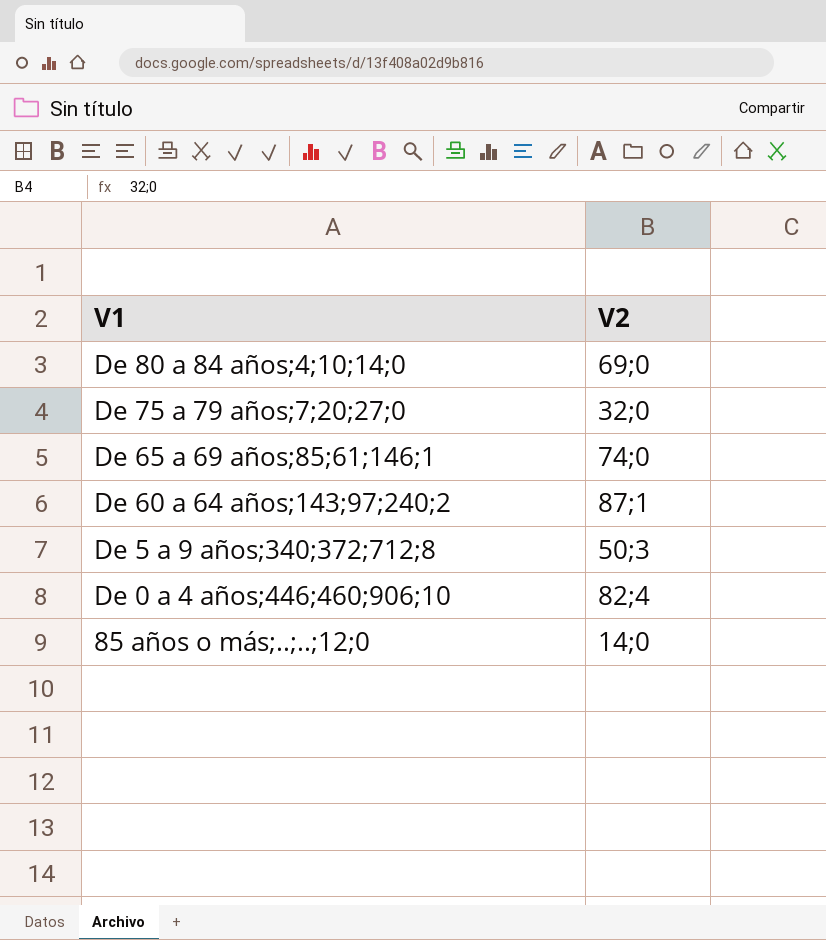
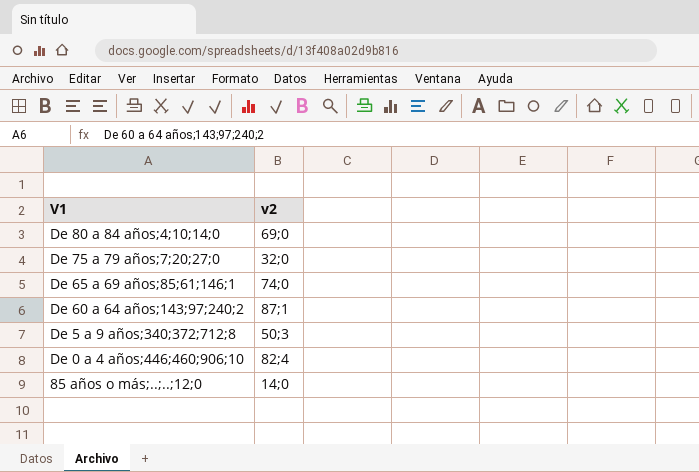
column name: V2 -> v2

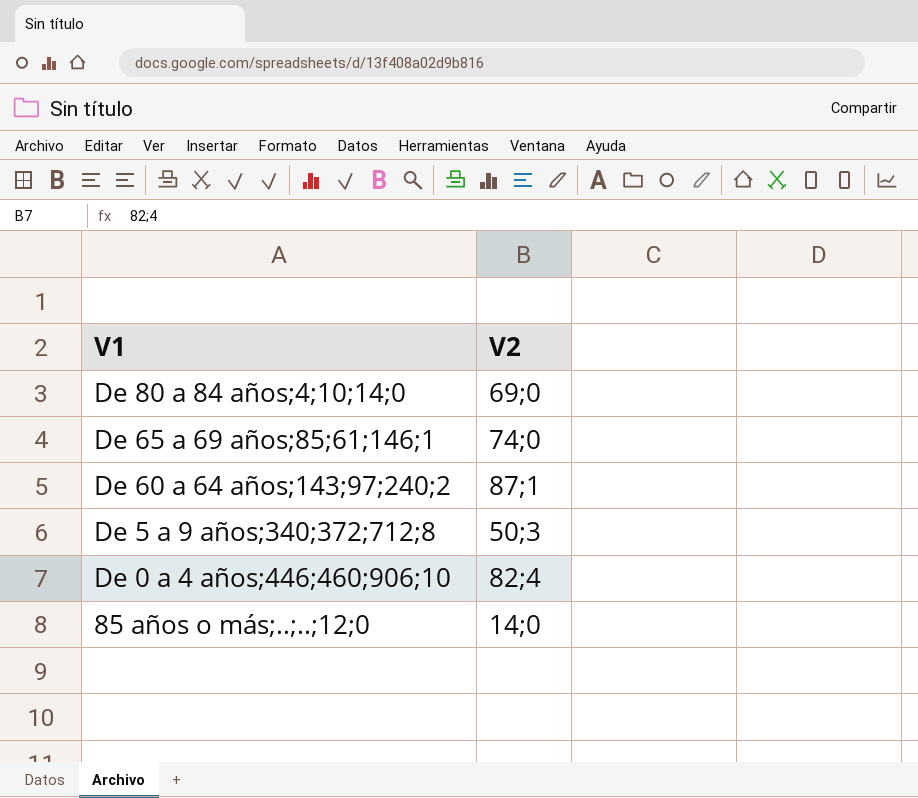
column name: v2 -> V2
row De 75 a 79 años;7;20;27;0: 32;0 -> none

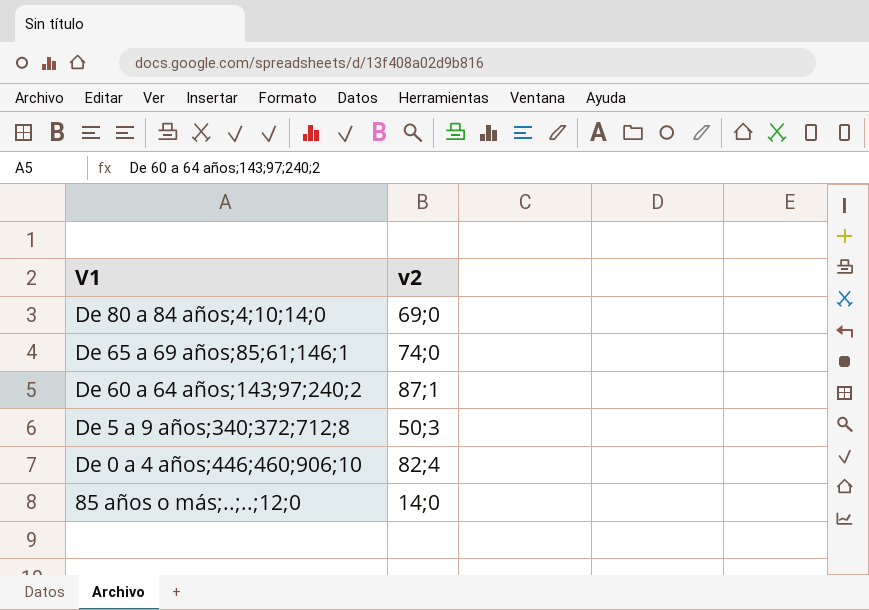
column name: V2 -> v2

